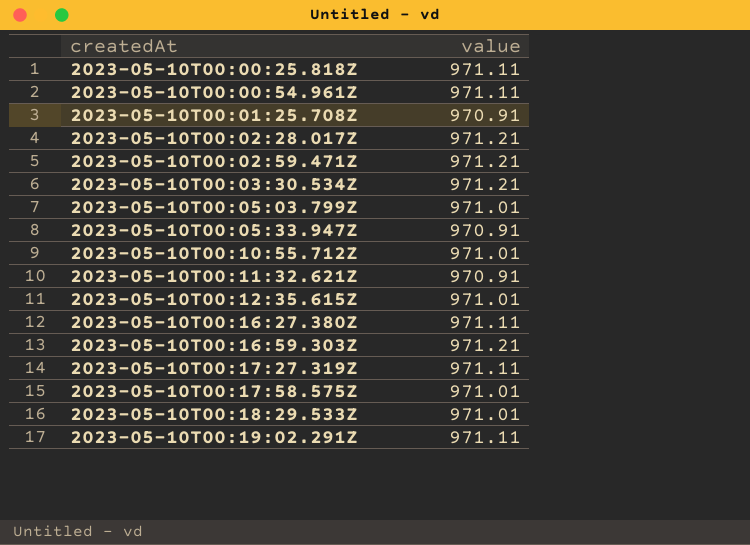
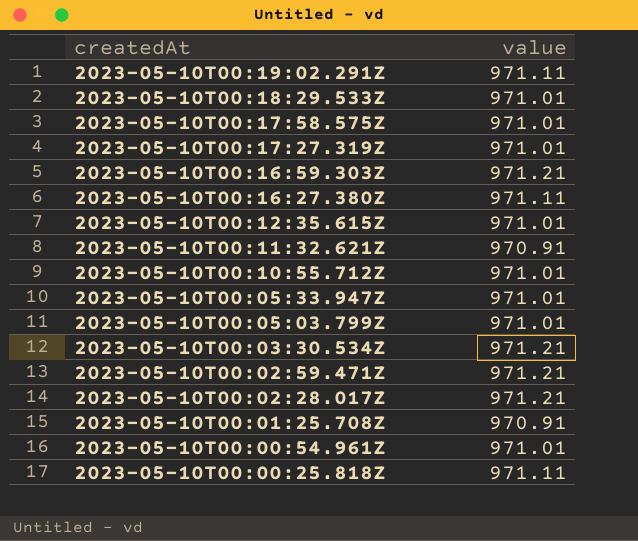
row order: createdAt ascending -> createdAt descending
2023-05-10T00:17:27.319Z | value: 971.11 -> 971.01
2023-05-10T00:05:33.947Z | value: 970.91 -> 971.01
2023-05-10T00:00:54.961Z | value: 971.11 -> 971.01

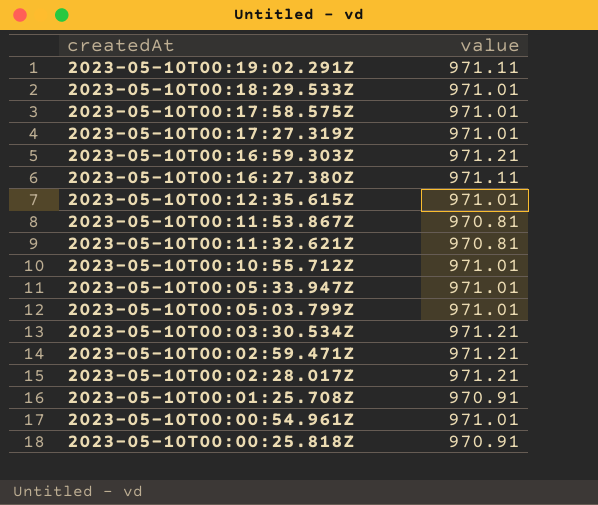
row 2023-05-10T00:11:53.867Z: none -> 970.81
2023-05-10T00:11:32.621Z | value: 970.91 -> 970.81
2023-05-10T00:00:25.818Z | value: 971.11 -> 970.91

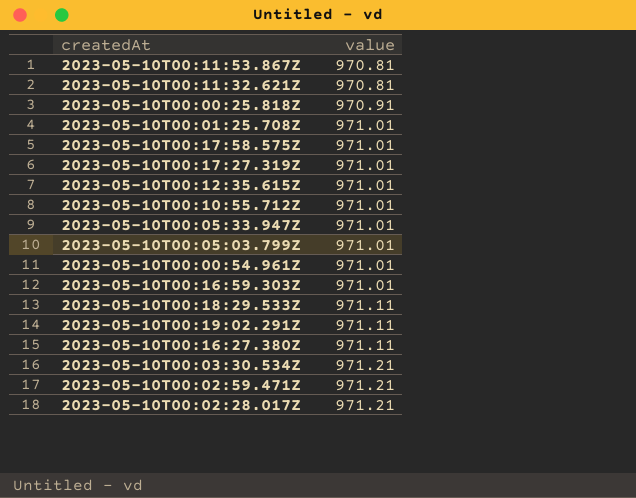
row order: createdAt descending -> value ascending
2023-05-10T00:01:25.708Z | value: 970.91 -> 971.01
2023-05-10T00:16:59.303Z | value: 971.21 -> 971.01
2023-05-10T00:18:29.533Z | value: 971.01 -> 971.11

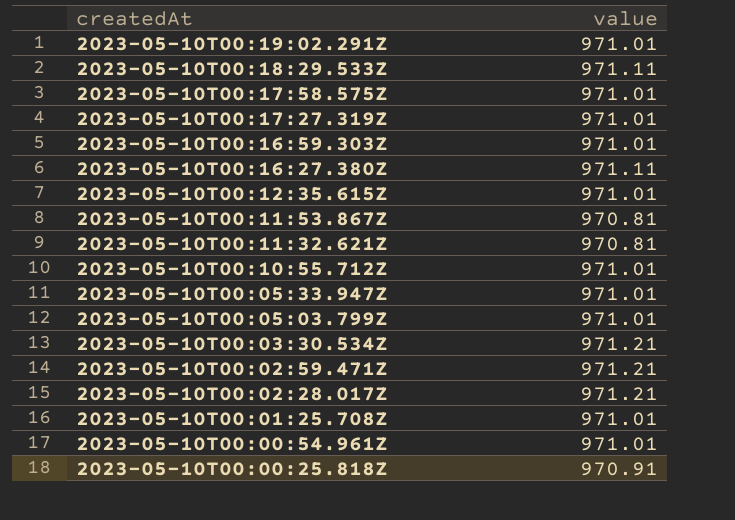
row order: value ascending -> createdAt descending
2023-05-10T00:19:02.291Z | value: 971.11 -> 971.01

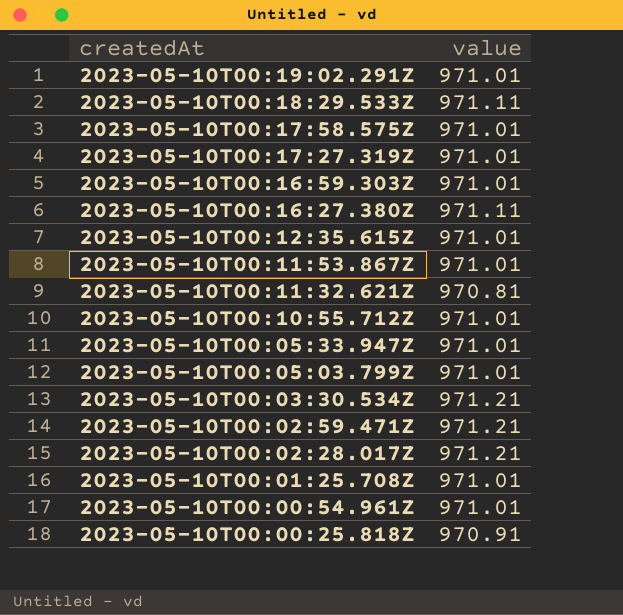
2023-05-10T00:11:53.867Z | value: 970.81 -> 971.01

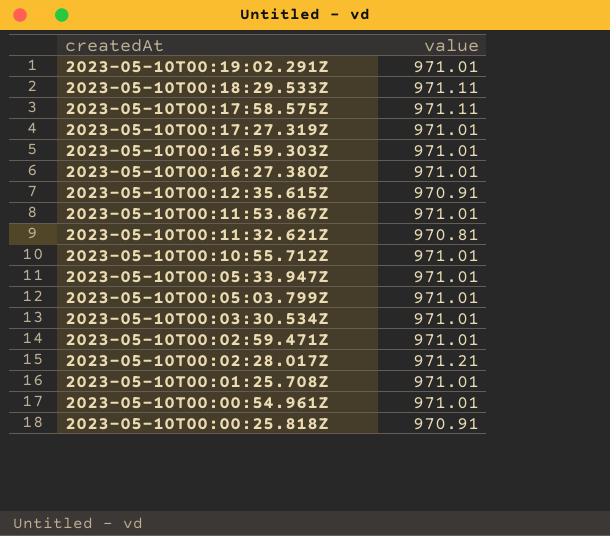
2023-05-10T00:17:58.575Z | value: 971.01 -> 971.11
2023-05-10T00:16:27.380Z | value: 971.11 -> 971.01
2023-05-10T00:12:35.615Z | value: 971.01 -> 970.91
2023-05-10T00:03:30.534Z | value: 971.21 -> 971.01
2023-05-10T00:02:59.471Z | value: 971.21 -> 971.01

